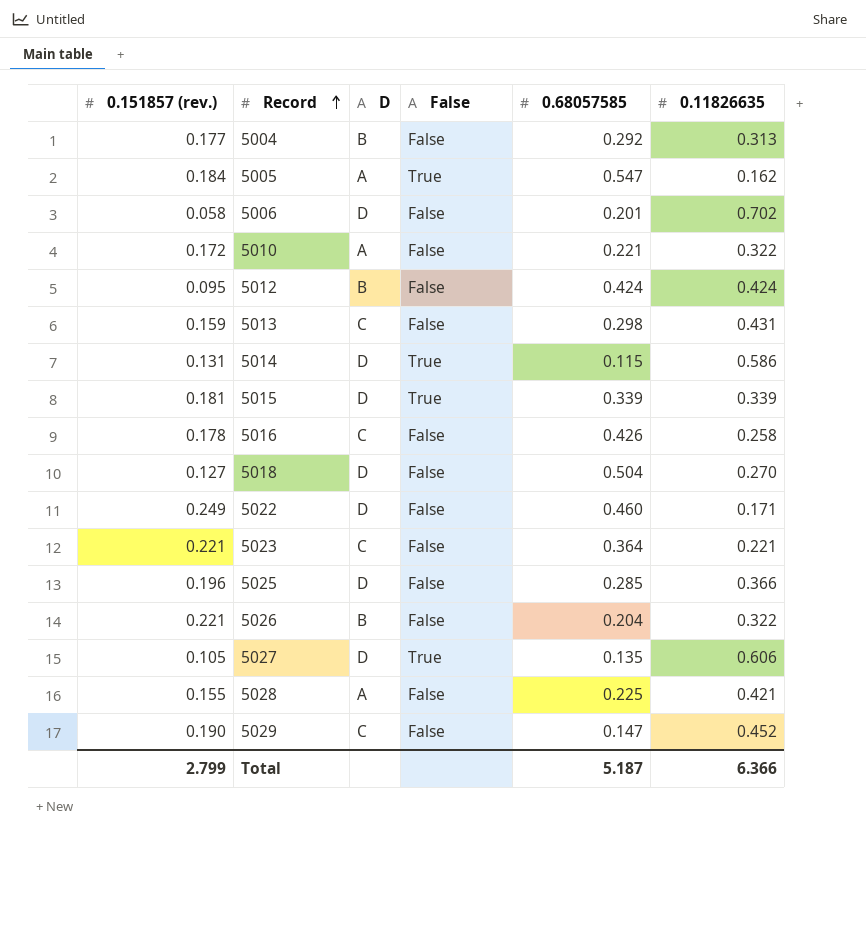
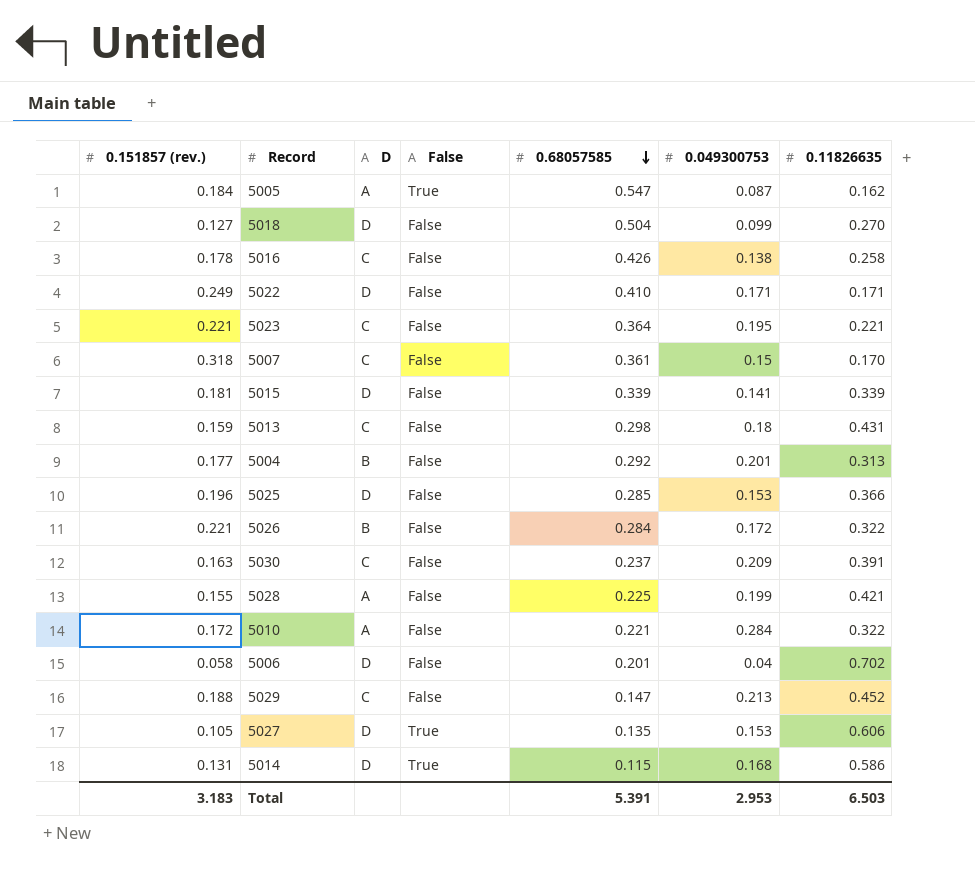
row order: Record ascending -> 0.68057585 descending
column 0.049300753 | position: none -> 6
row 5012: 0.095 | B | False | 0.424 | 0.424 -> none
5022 | 0.68057585: 0.460 -> 0.410
row 5007: none -> 0.318 | C | False | 0.361 | 0.15 | 0.170
5015 | False: True -> False
5026 | 0.68057585: 0.204 -> 0.284
row 5030: none -> 0.163 | C | False | 0.237 | 0.209 | 0.391
5029 | 0.151857 (rev.): 0.190 -> 0.188
Total | 0.151857 (rev.): 2.799 -> 3.183
Total | 0.68057585: 5.187 -> 5.391
Total | 0.11826635: 6.366 -> 6.503

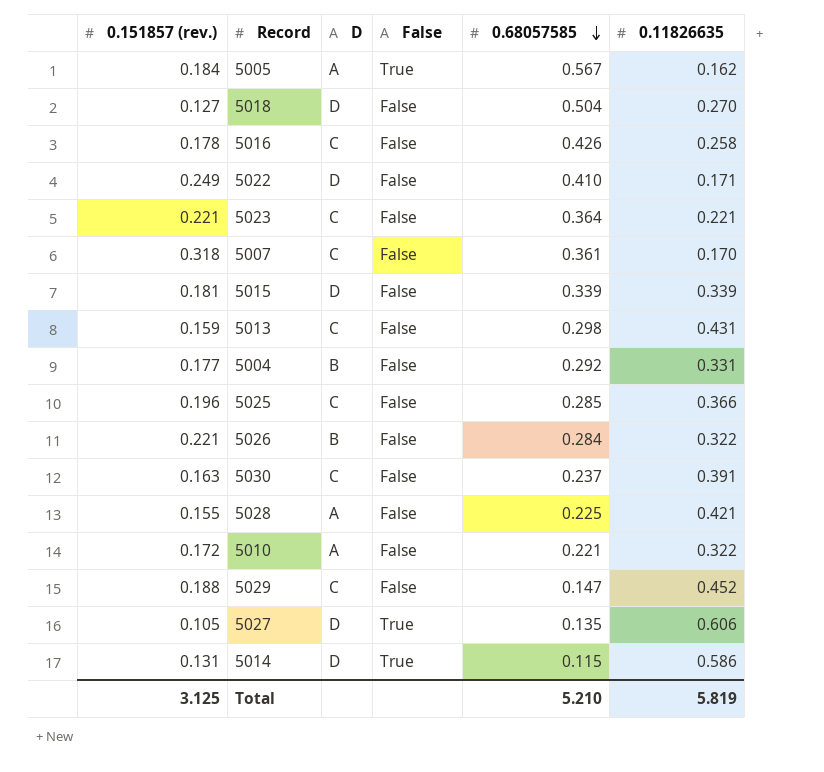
column 0.049300753 | position: 6 -> none
row 5006: 0.058 | D | False | 0.201 | 0.04 | 0.702 -> none
5005 | 0.68057585: 0.547 -> 0.567
5004 | 0.11826635: 0.313 -> 0.331
5025 | D: D -> C
Total | 0.151857 (rev.): 3.183 -> 3.125
Total | 0.68057585: 5.391 -> 5.210
Total | 0.11826635: 6.503 -> 5.819

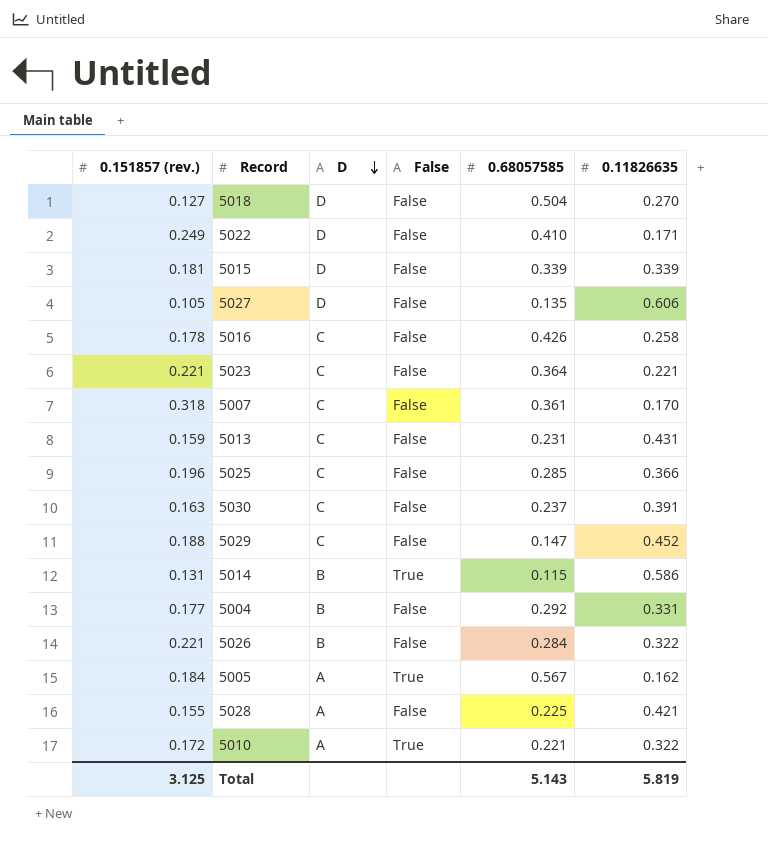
row order: 0.68057585 descending -> D descending
5027 | False: True -> False
5013 | 0.68057585: 0.298 -> 0.231
5014 | D: D -> B
5010 | False: False -> True
Total | 0.68057585: 5.210 -> 5.143

